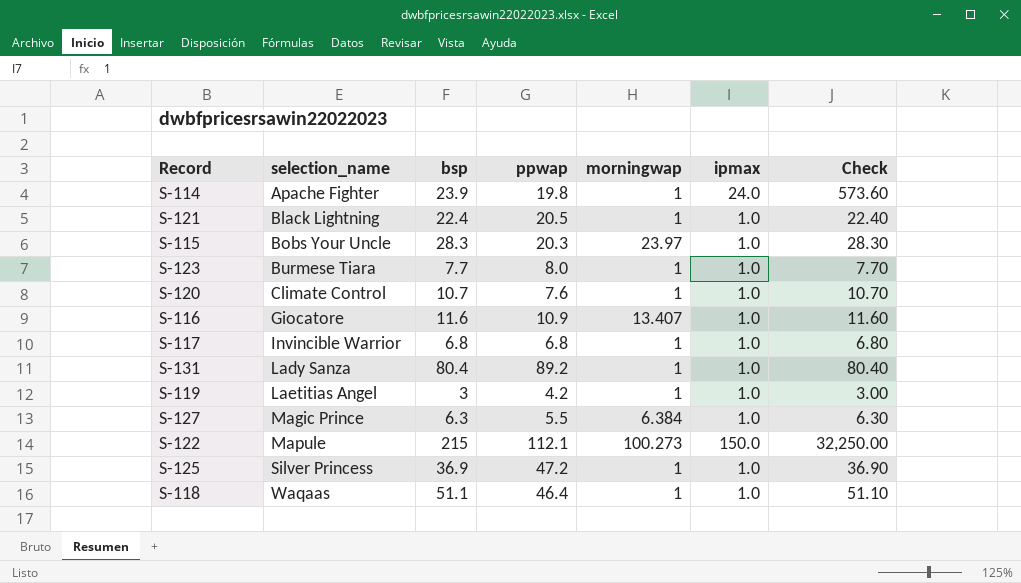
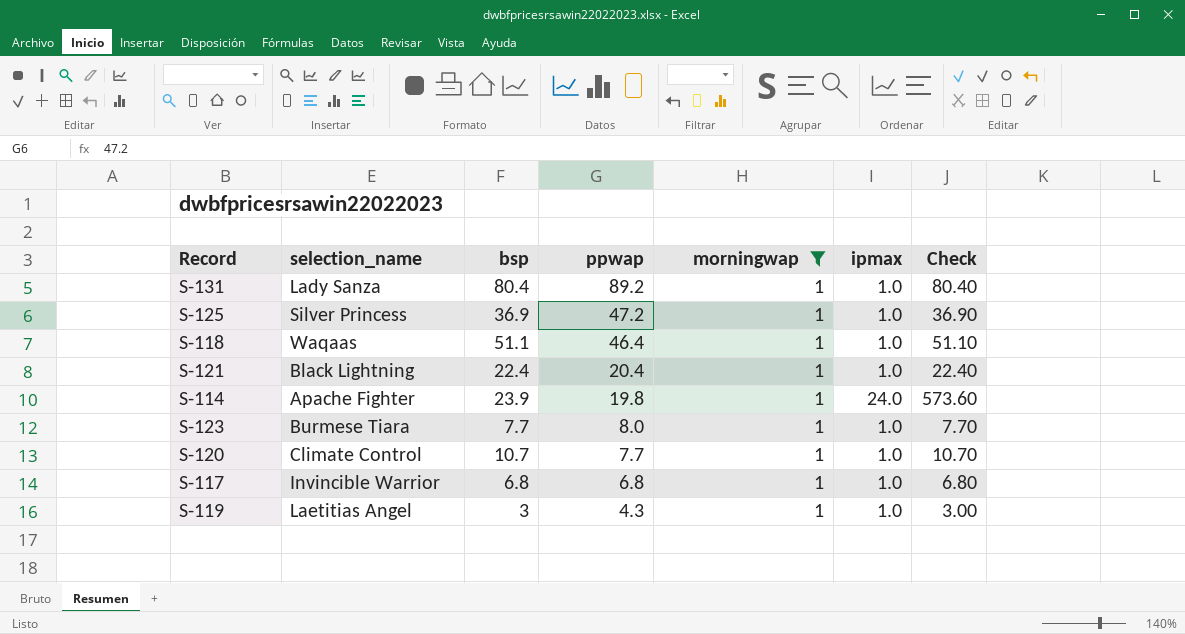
filter: none -> morningwap = 1
row order: selection_name ascending -> ppwap descending
S-121 | ppwap: 20.5 -> 20.4
S-120 | ppwap: 7.6 -> 7.7
S-119 | ppwap: 4.2 -> 4.3

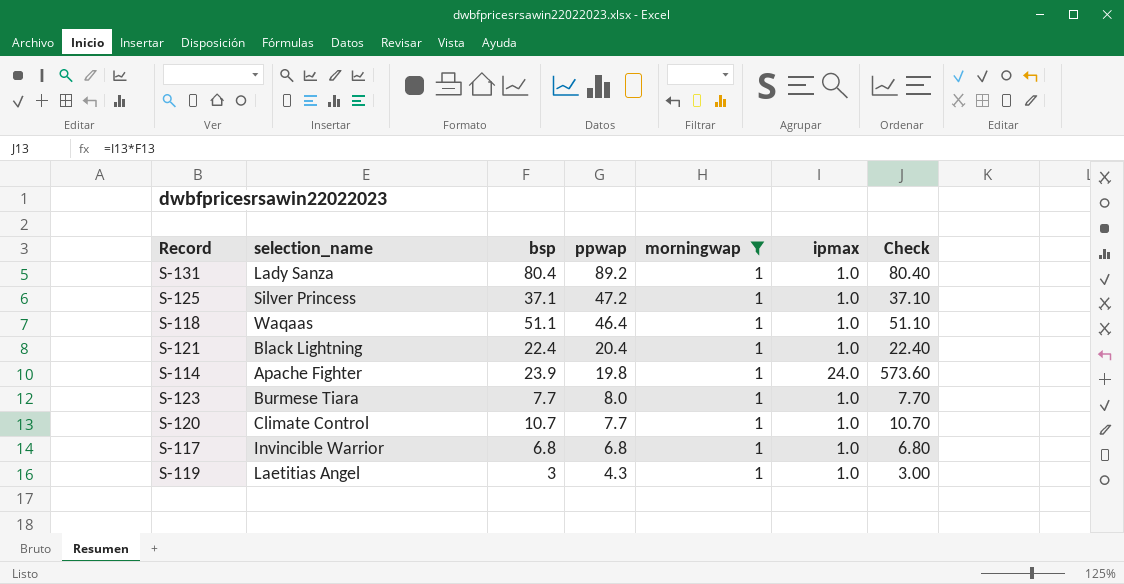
S-125 | bsp: 36.9 -> 37.1
S-125 | Check: 36.90 -> 37.10

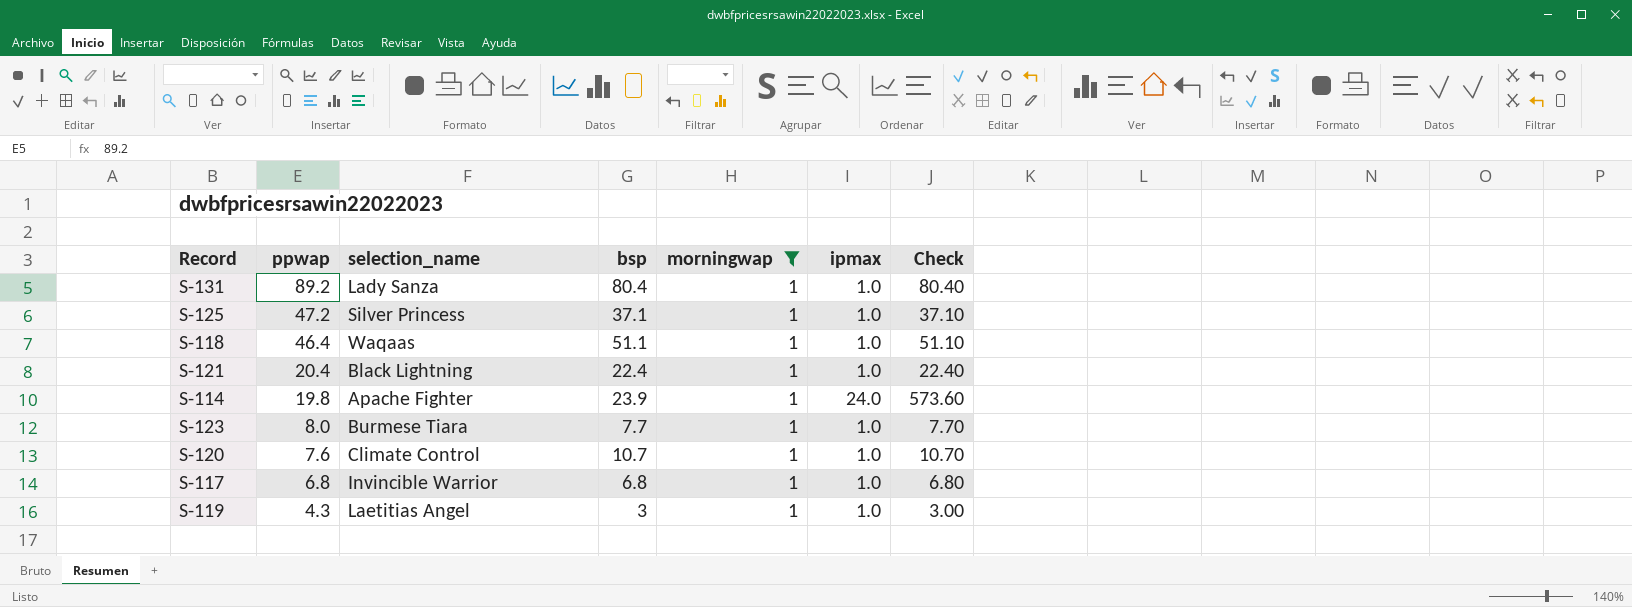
column ppwap | position: 4 -> 2
S-120 | ppwap: 7.7 -> 7.6

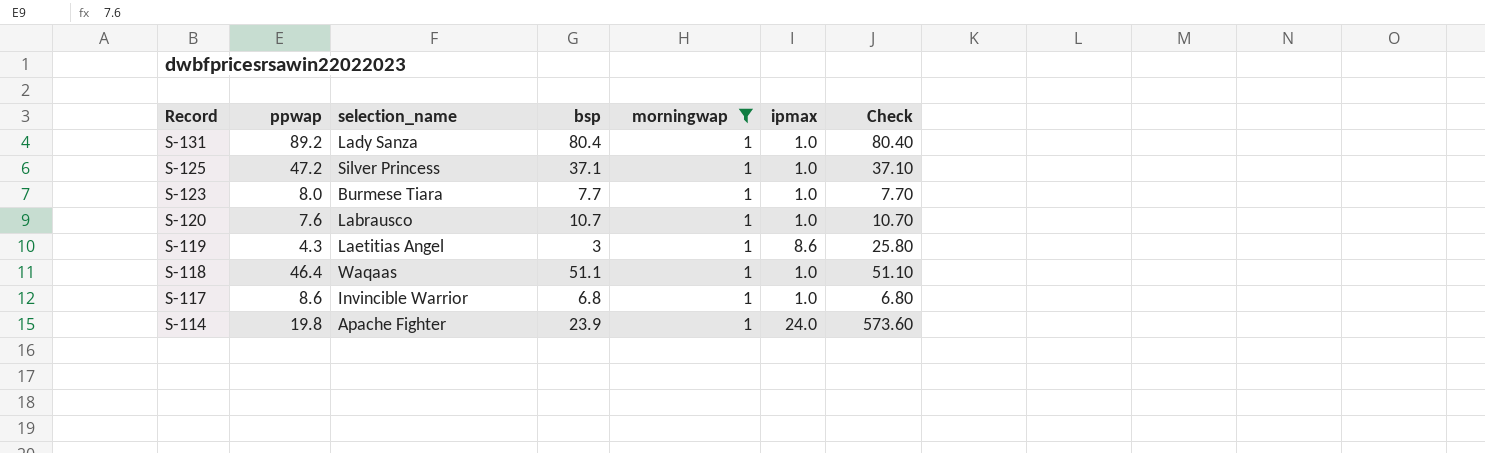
row order: ppwap descending -> Record descending
row S-121: 20.4 | Black Lightning | 22.4 | 1 | 1.0 | 22.40 -> none
S-120 | selection_name: Climate Control -> Labrausco
S-119 | ipmax: 1.0 -> 8.6
S-119 | Check: 3.00 -> 25.80
S-117 | ppwap: 6.8 -> 8.6

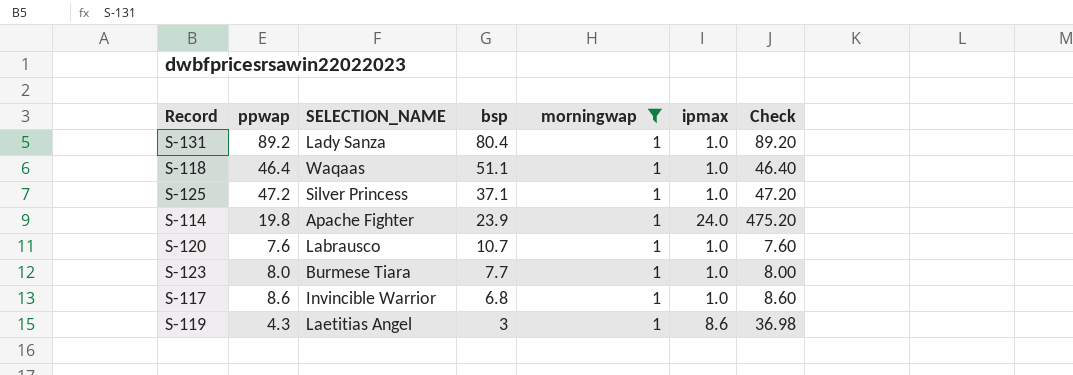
row order: Record descending -> bsp descending
column name: selection_name -> SELECTION_NAME
column Check | formula: [bsp] * [ipmax] -> [ppwap] * [ipmax]

